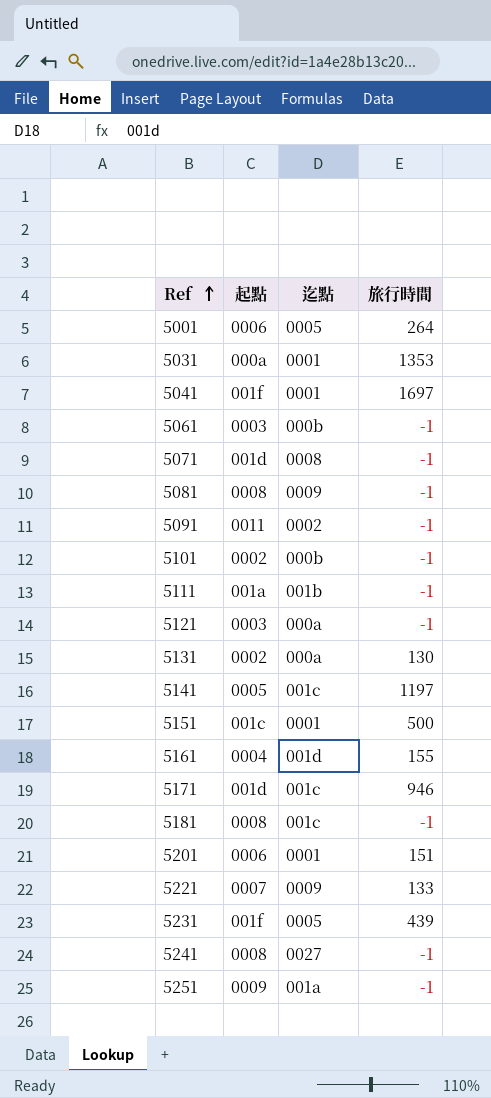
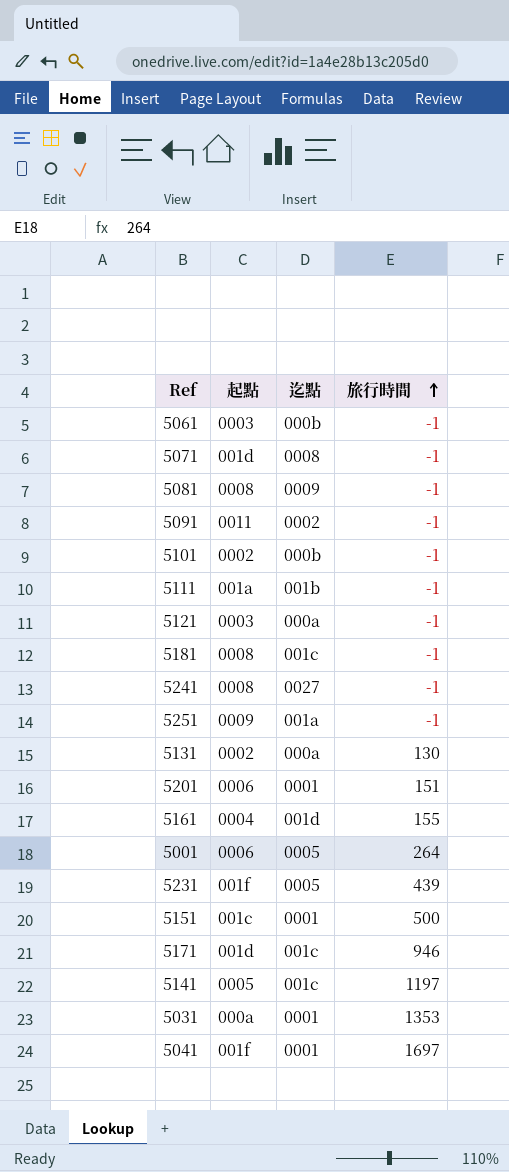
row order: Ref ascending -> 旅行時間 ascending
row 5221: 0007 | 0009 | 133 -> none

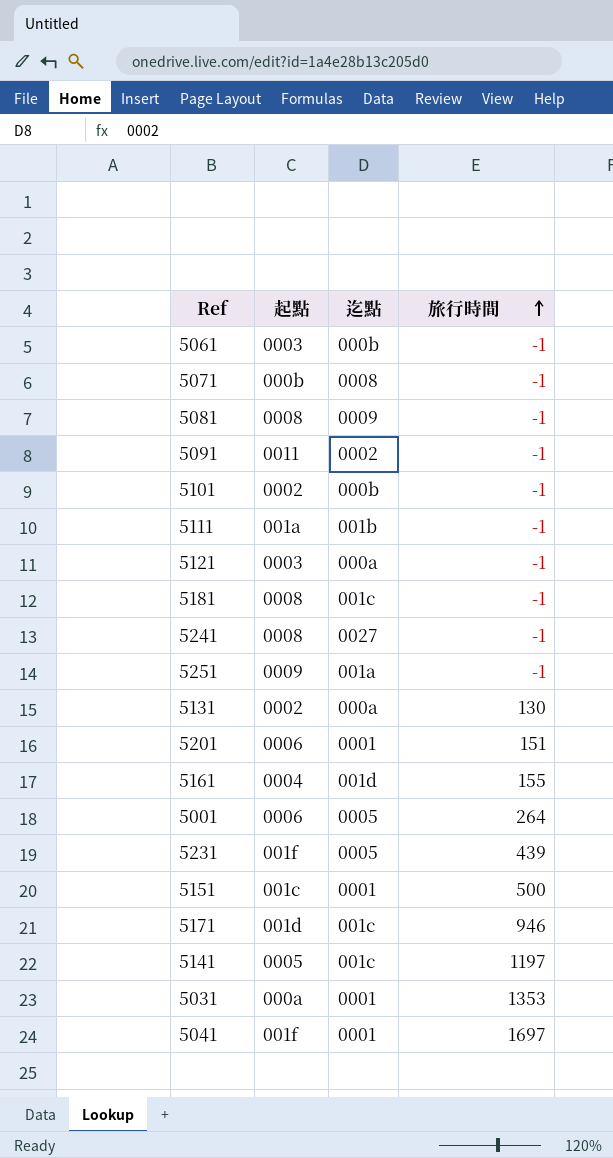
5071 | 起點: 001d -> 000b

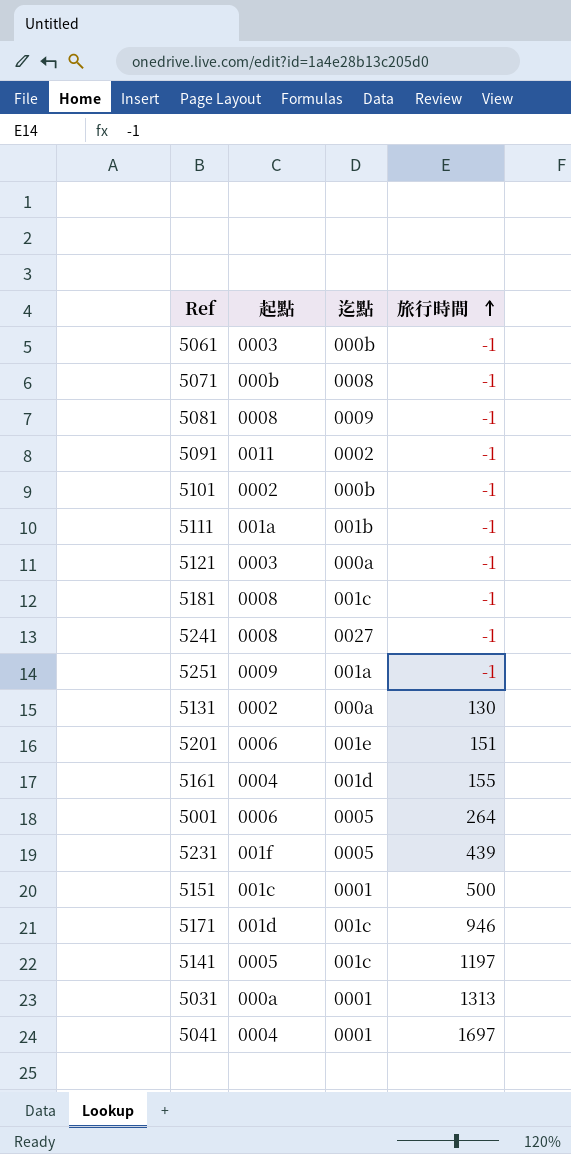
5201 | 迄點: 0001 -> 001e
5031 | 旅行時間: 1353 -> 1313
5041 | 起點: 001f -> 0004

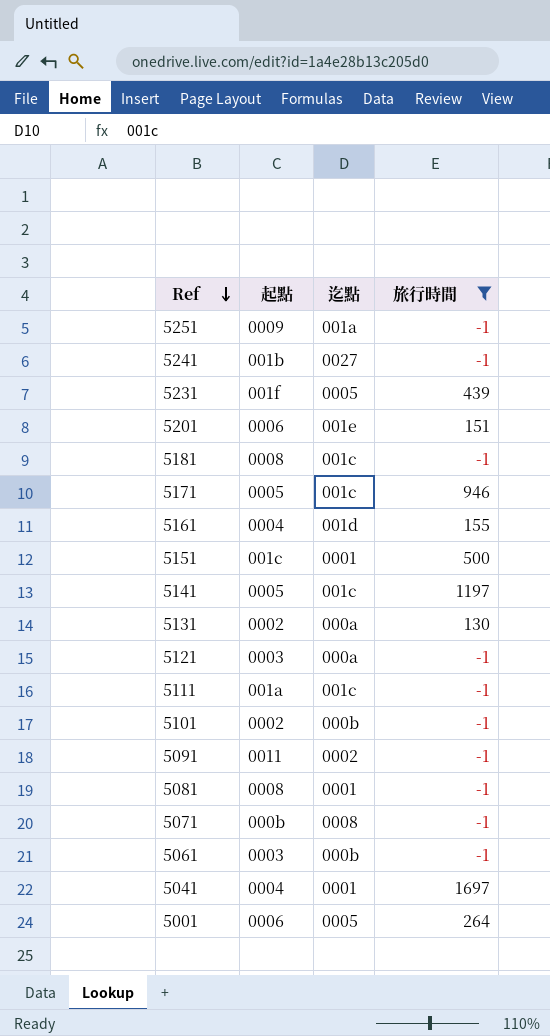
filter: none -> 旅行時間 != 1313
row order: 旅行時間 ascending -> Ref descending
5241 | 起點: 0008 -> 001b
5171 | 起點: 001d -> 0005
5111 | 迄點: 001b -> 001c
5081 | 迄點: 0009 -> 0001

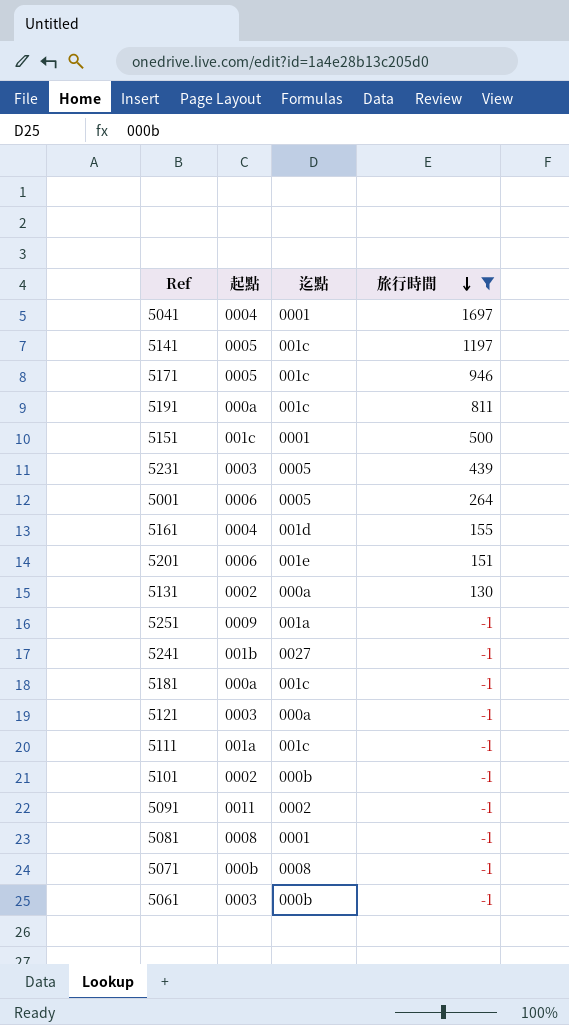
row order: Ref descending -> 旅行時間 descending
row 5191: none -> 000a | 001c | 811
5231 | 起點: 001f -> 0003
5181 | 起點: 0008 -> 000a

